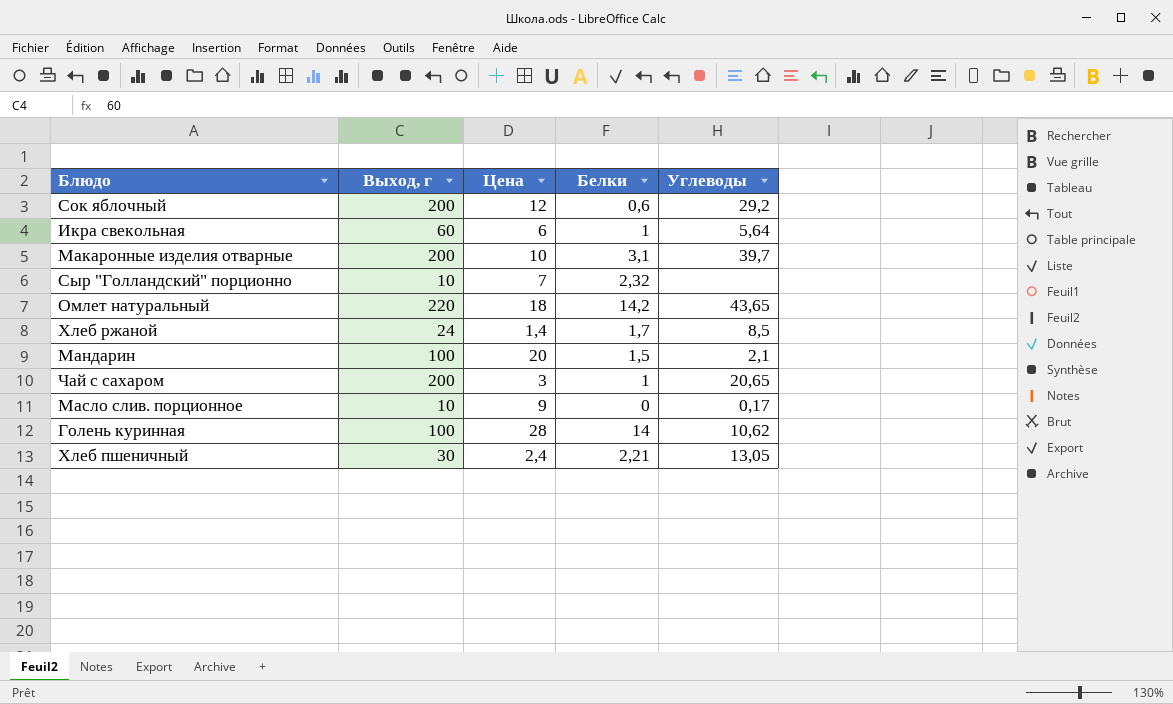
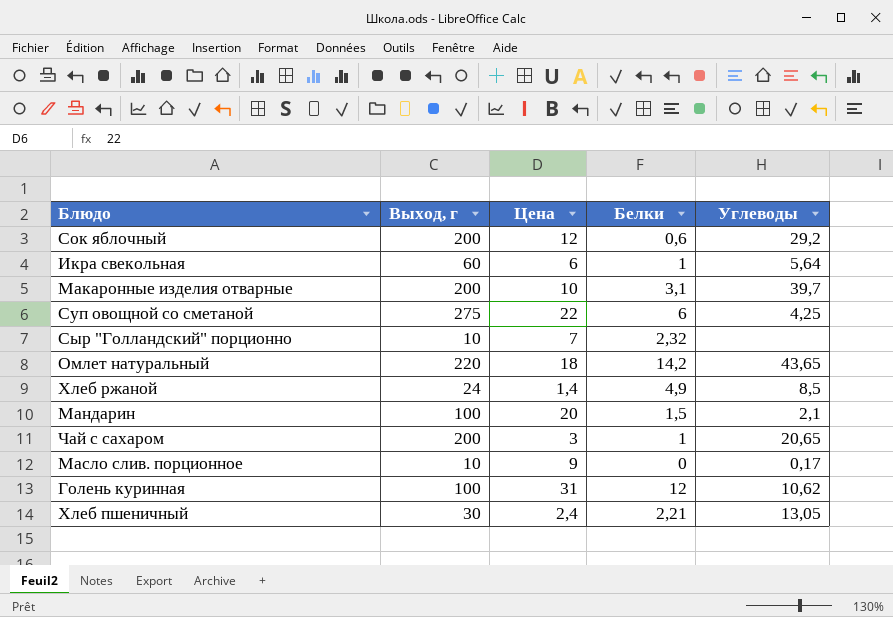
row Суп овощной со сметаной: none -> 275 | 22 | 6 | 4,25
Хлеб ржаной | Белки: 1,7 -> 4,9
Голень куринная | Цена: 28 -> 31
Голень куринная | Белки: 14 -> 12

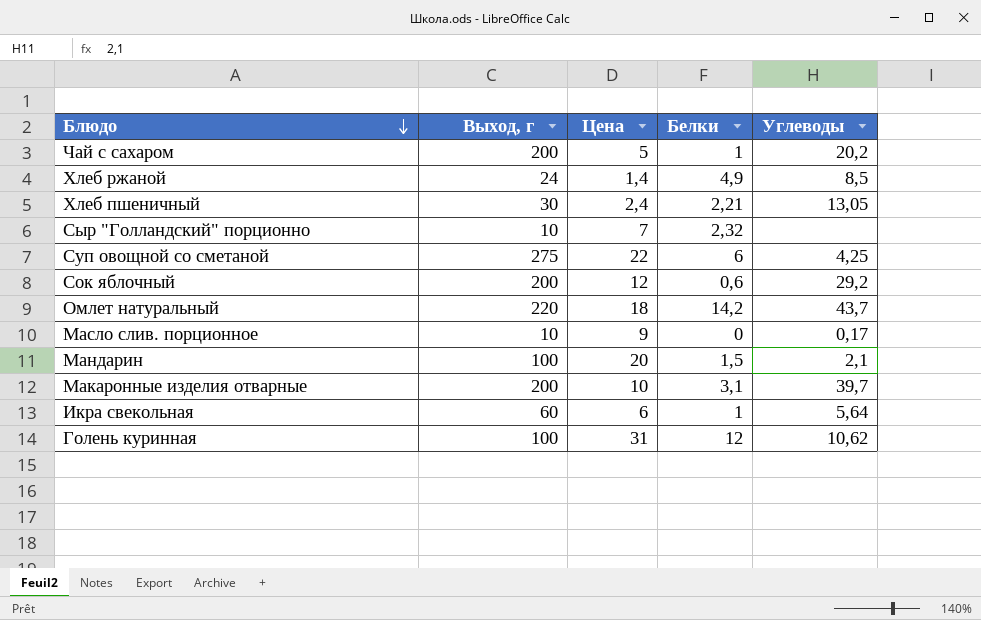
row order: none -> Блюдо descending
Чай с сахаром | Цена: 3 -> 5
Чай с сахаром | Углеводы: 20,65 -> 20,2
Омлет натуральный | Углеводы: 43,65 -> 43,7

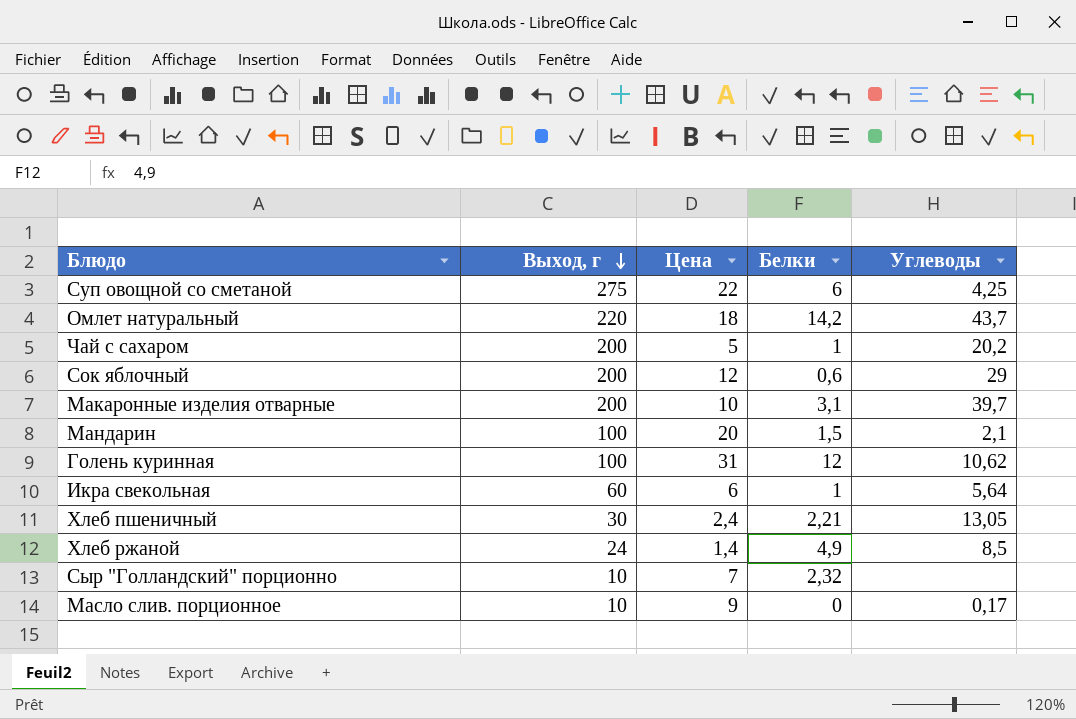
row order: Блюдо descending -> Выход, г descending
Сок яблочный | Углеводы: 29,2 -> 29

